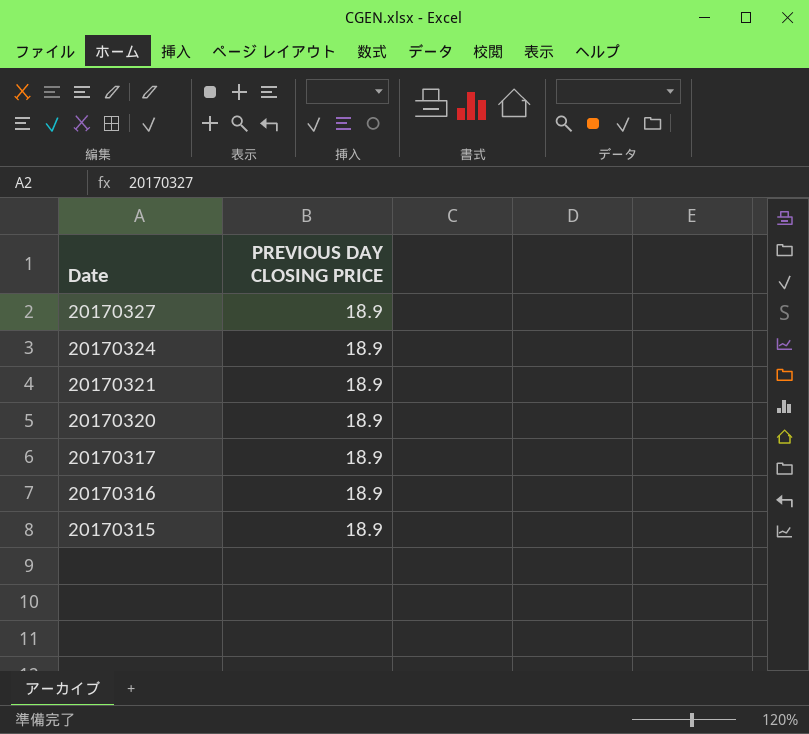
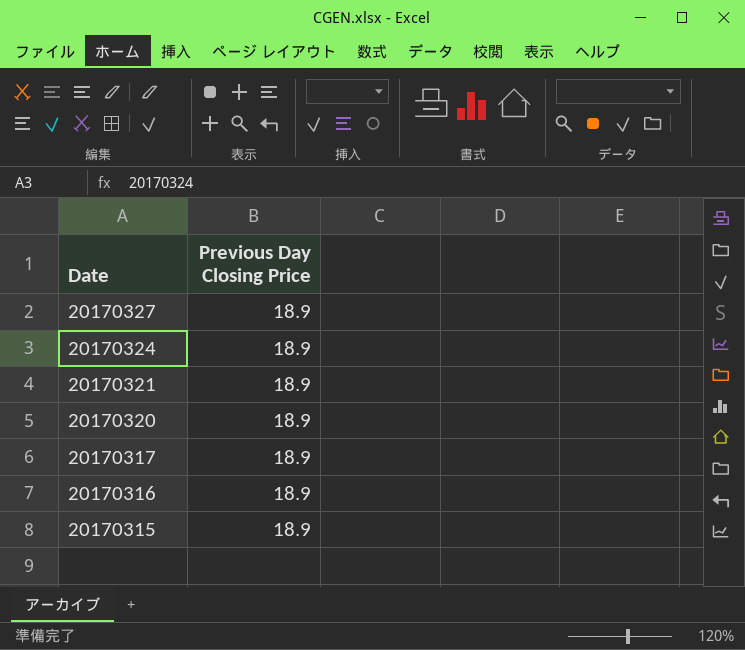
column name: PREVIOUS DAY CLOSING PRICE -> Previous Day Closing Price

